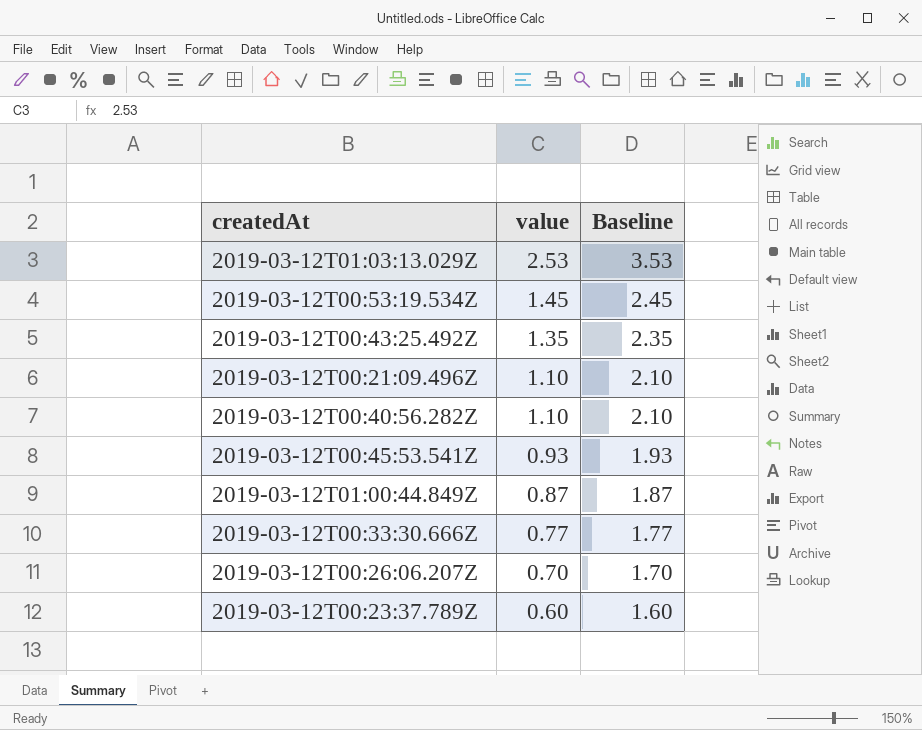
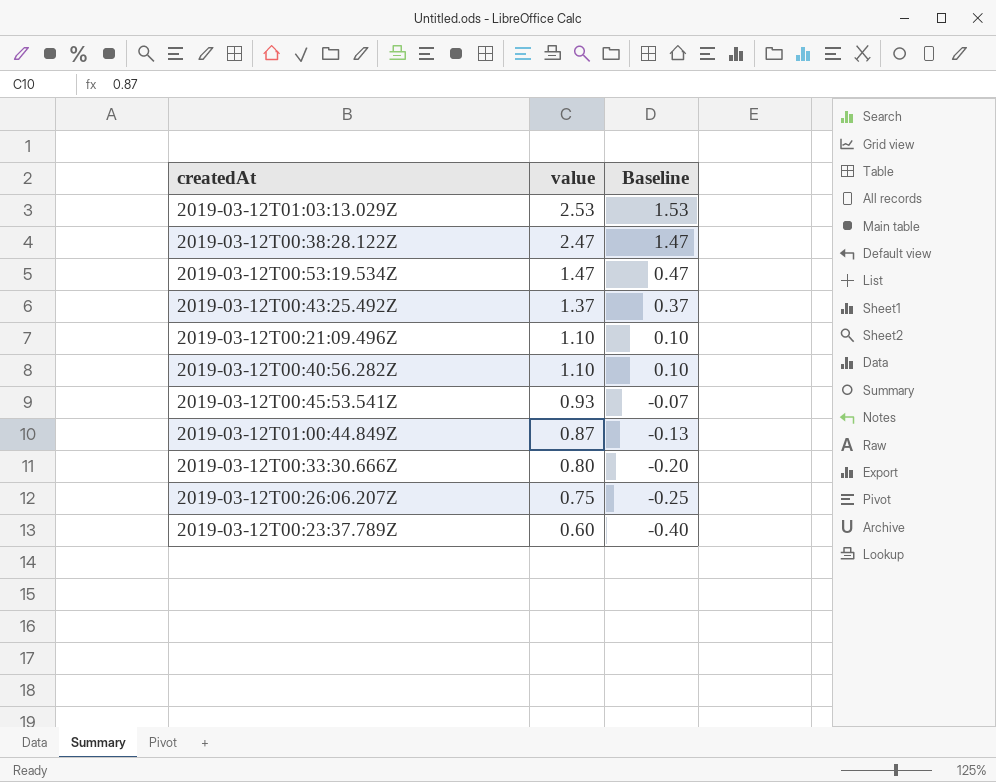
column Baseline | formula: [value] + 1 -> [value] - 1
row 2019-03-12T00:38:28.122Z: none -> 2.47 | 1.47
2019-03-12T00:53:19.534Z | value: 1.45 -> 1.47
2019-03-12T00:43:25.492Z | value: 1.35 -> 1.37
2019-03-12T00:33:30.666Z | value: 0.77 -> 0.80
2019-03-12T00:26:06.207Z | value: 0.70 -> 0.75

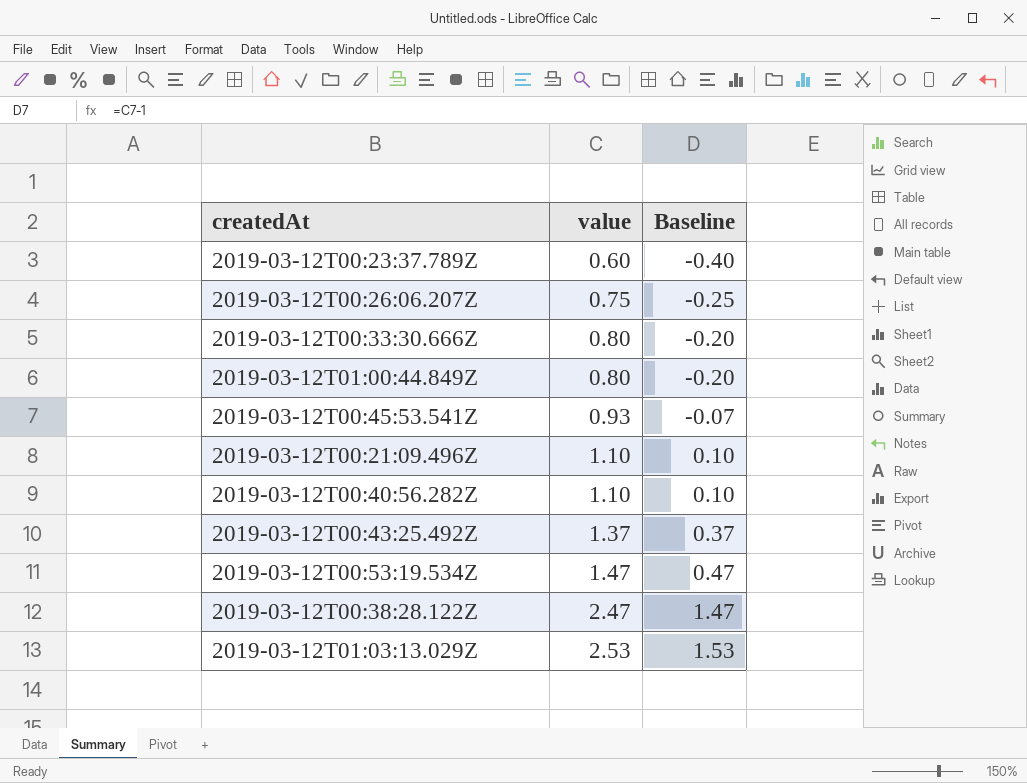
row order: value descending -> value ascending
2019-03-12T01:00:44.849Z | value: 0.87 -> 0.80
2019-03-12T01:00:44.849Z | Baseline: -0.13 -> -0.20

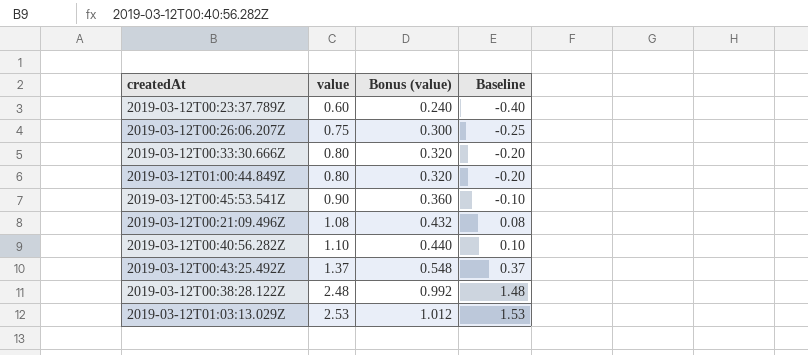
column Bonus (value) | formula: none -> [value] * 0.4
row 2019-03-12T00:53:19.534Z: 1.47 | 0.47 -> none
2019-03-12T00:45:53.541Z | value: 0.93 -> 0.90
2019-03-12T00:45:53.541Z | Baseline: -0.07 -> -0.10
2019-03-12T00:21:09.496Z | value: 1.10 -> 1.08
2019-03-12T00:21:09.496Z | Baseline: 0.10 -> 0.08
2019-03-12T00:38:28.122Z | value: 2.47 -> 2.48
2019-03-12T00:38:28.122Z | Baseline: 1.47 -> 1.48

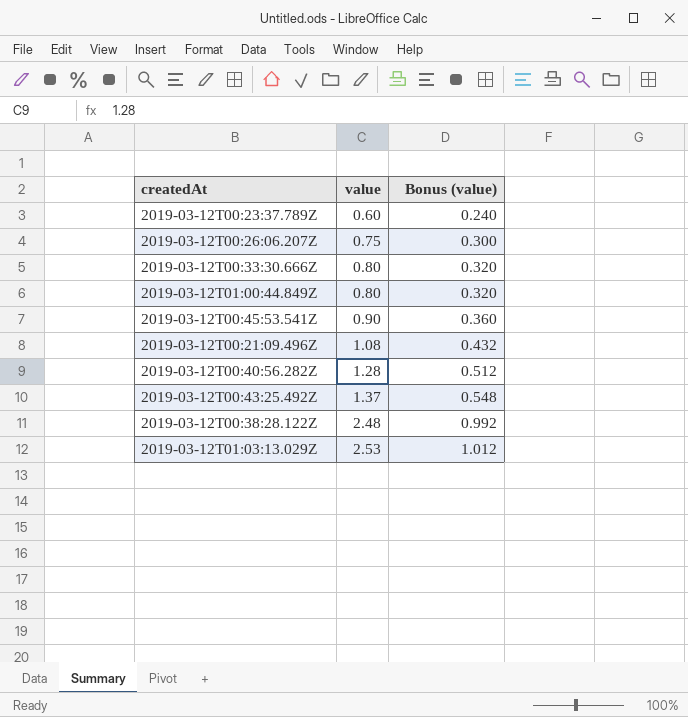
column Baseline | formula: [value] - 1 -> none
2019-03-12T00:40:56.282Z | value: 1.10 -> 1.28
2019-03-12T00:40:56.282Z | Bonus (value): 0.440 -> 0.512

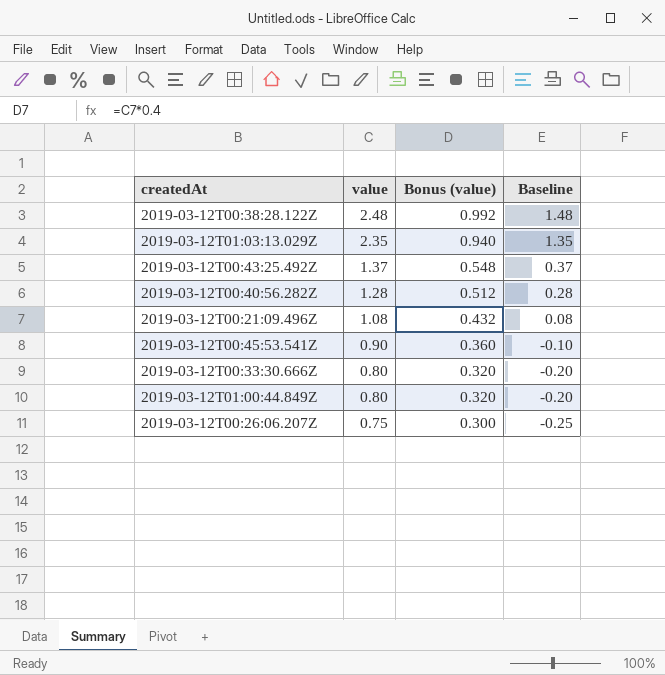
row order: value ascending -> value descending
column Baseline | formula: none -> [value] - 1
row 2019-03-12T00:23:37.789Z: 0.60 | 0.240 -> none
2019-03-12T01:03:13.029Z | value: 2.53 -> 2.35
2019-03-12T01:03:13.029Z | Bonus (value): 1.012 -> 0.940

